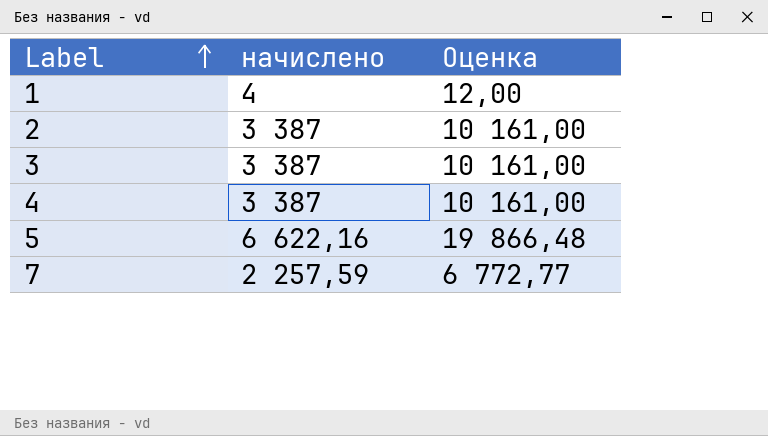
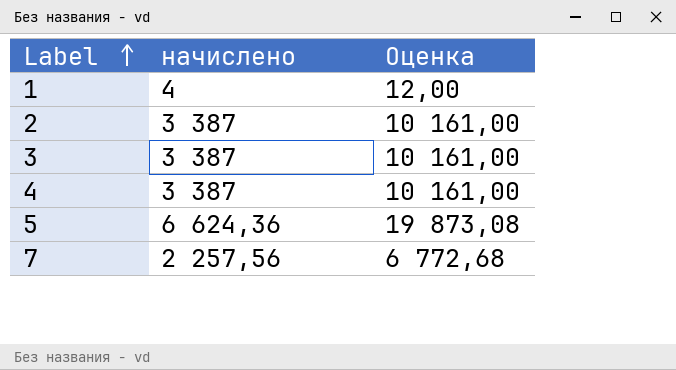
5 | начислено: 6 622,16 -> 6 624,36
5 | Оценка: 19 866,48 -> 19 873,08
7 | начислено: 2 257,59 -> 2 257,56
7 | Оценка: 6 772,77 -> 6 772,68

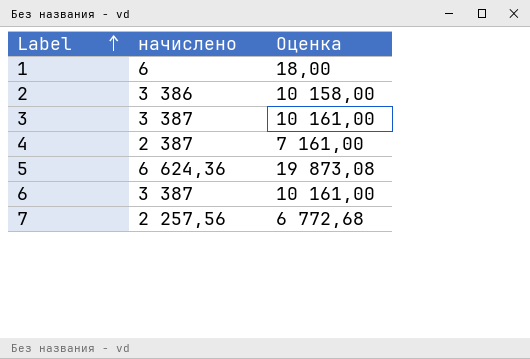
1 | начислено: 4 -> 6
1 | Оценка: 12,00 -> 18,00
2 | начислено: 3 387 -> 3 386
2 | Оценка: 10 161,00 -> 10 158,00
4 | начислено: 3 387 -> 2 387
4 | Оценка: 10 161,00 -> 7 161,00
row 6: none -> 3 387 | 10 161,00

